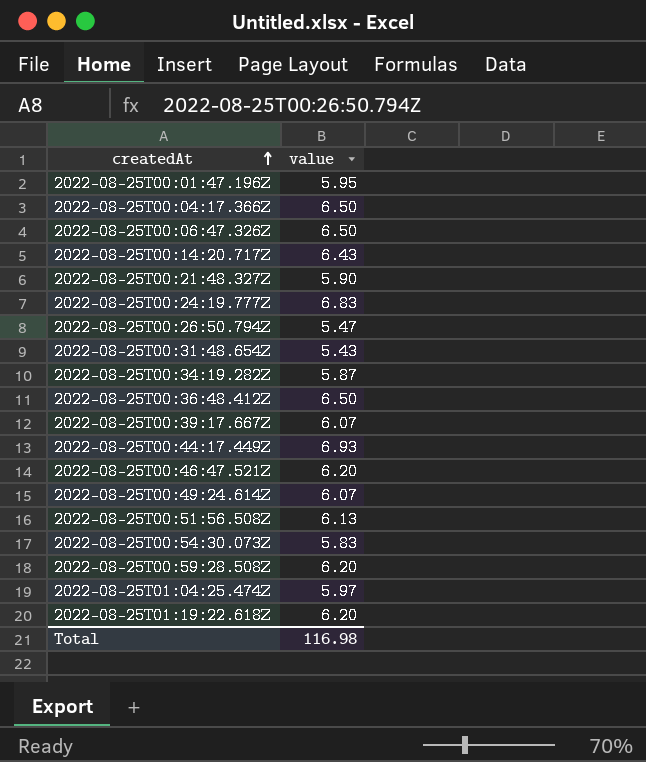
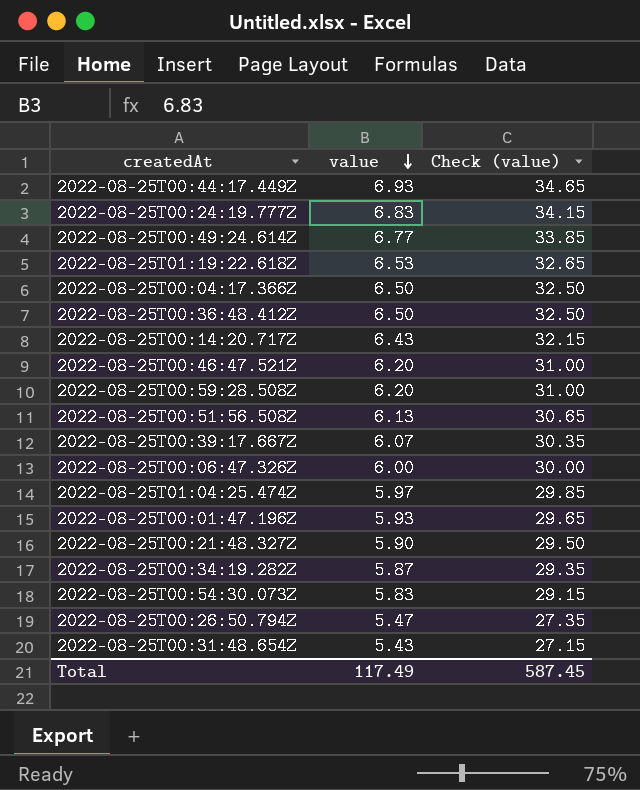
row order: createdAt ascending -> value descending
column Check (value) | formula: none -> [value] * 5
2022-08-25T00:49:24.614Z | value: 6.07 -> 6.77
2022-08-25T01:19:22.618Z | value: 6.20 -> 6.53
2022-08-25T00:06:47.326Z | value: 6.50 -> 6.00
2022-08-25T00:01:47.196Z | value: 5.95 -> 5.93
Total | value: 116.98 -> 117.49

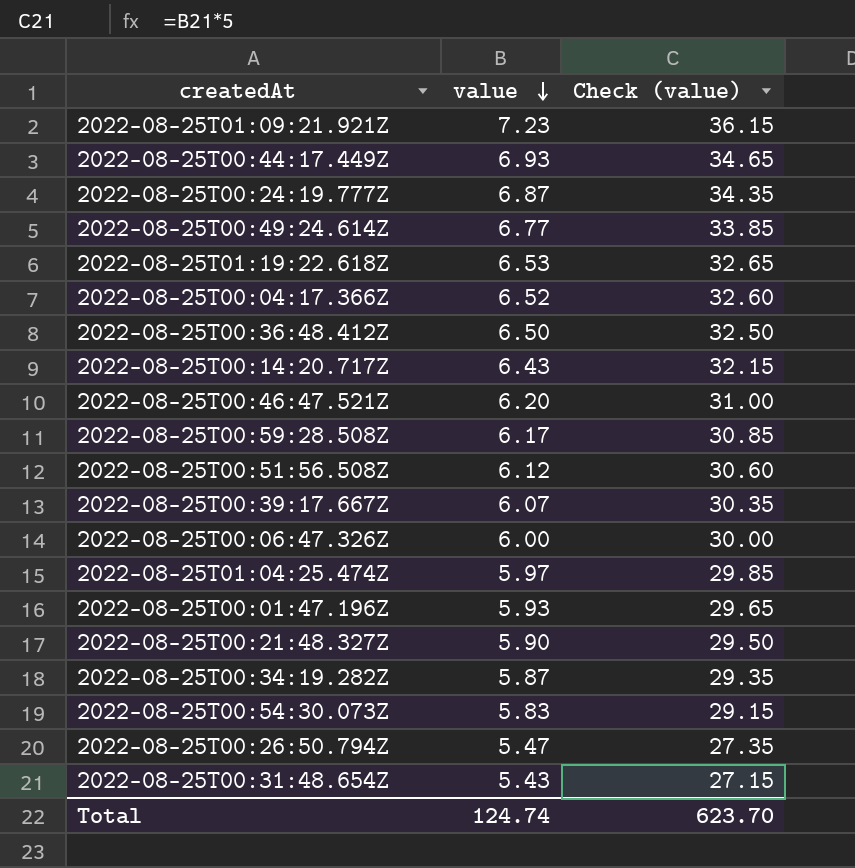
row 2022-08-25T01:09:21.921Z: none -> 7.23 | 36.15
2022-08-25T00:24:19.777Z | value: 6.83 -> 6.87
2022-08-25T00:24:19.777Z | Check (value): 34.15 -> 34.35
2022-08-25T00:04:17.366Z | value: 6.50 -> 6.52
2022-08-25T00:04:17.366Z | Check (value): 32.50 -> 32.60
2022-08-25T00:59:28.508Z | value: 6.20 -> 6.17
2022-08-25T00:59:28.508Z | Check (value): 31.00 -> 30.85
2022-08-25T00:51:56.508Z | value: 6.13 -> 6.12
2022-08-25T00:51:56.508Z | Check (value): 30.65 -> 30.60
Total | value: 117.49 -> 124.74
Total | Check (value): 587.45 -> 623.70

